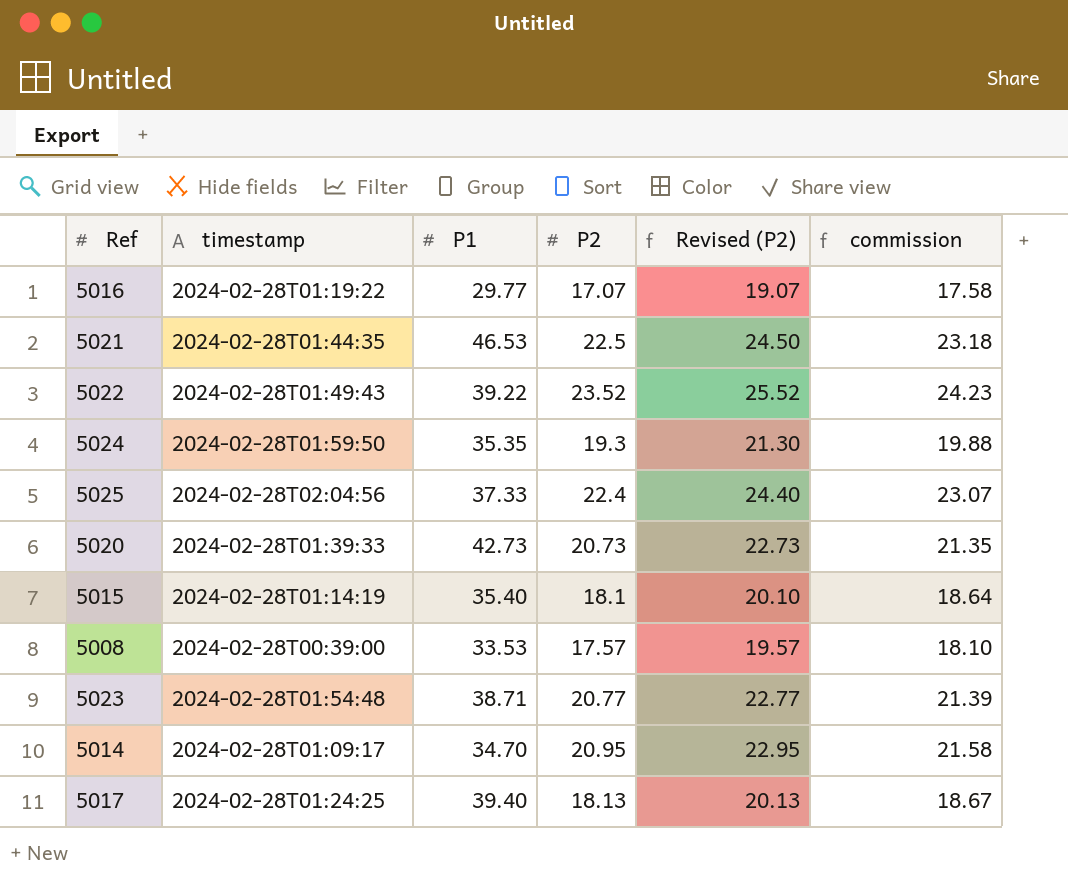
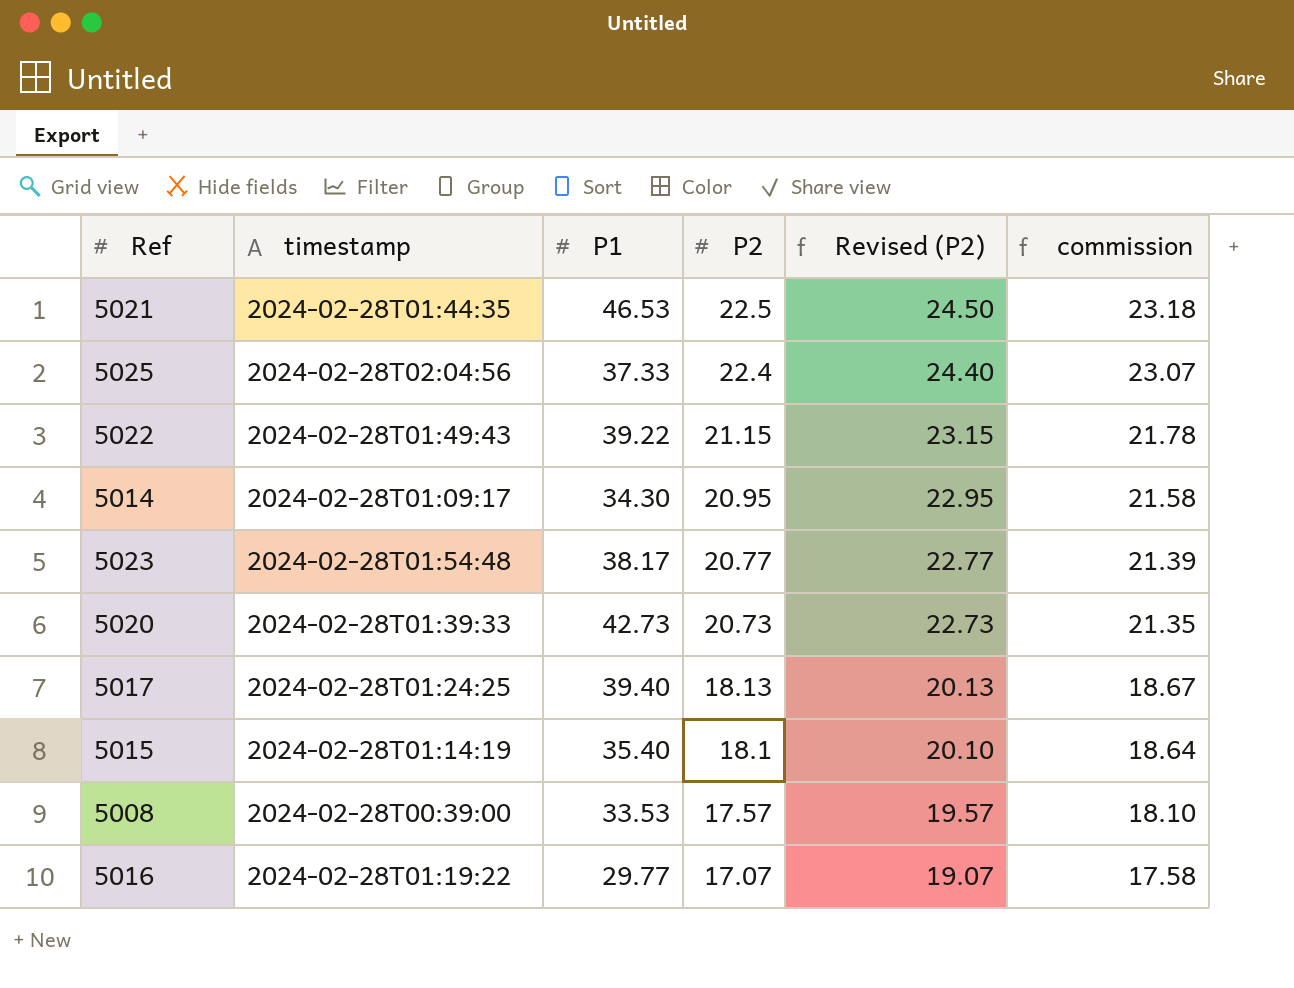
row order: none -> P2 descending
row 5024: 2024-02-28T01:59:50 | 35.35 | 19.3 | 21.30 | 19.88 -> none
5022 | P2: 23.52 -> 21.15
5022 | Revised (P2): 25.52 -> 23.15
5022 | commission: 24.23 -> 21.78
5014 | P1: 34.70 -> 34.30
5023 | P1: 38.71 -> 38.17

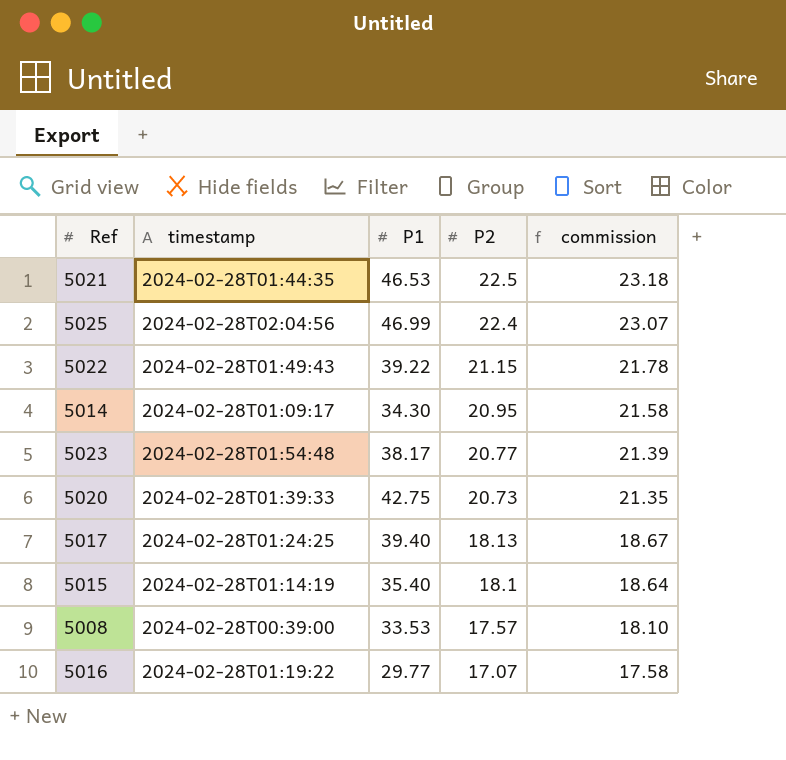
column Revised (P2) | formula: [P2] + 2 -> none
5025 | P1: 37.33 -> 46.99
5020 | P1: 42.73 -> 42.75

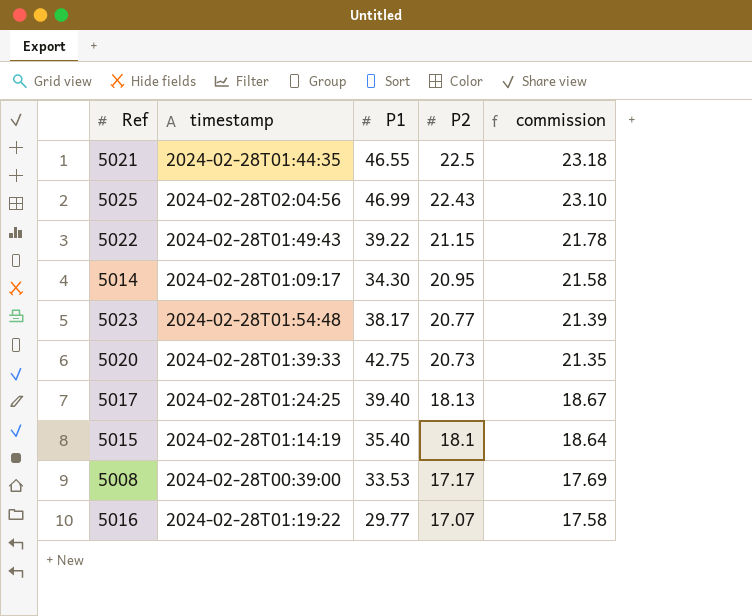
5021 | P1: 46.53 -> 46.55
5025 | P2: 22.4 -> 22.43
5025 | commission: 23.07 -> 23.10
5008 | P2: 17.57 -> 17.17
5008 | commission: 18.10 -> 17.69

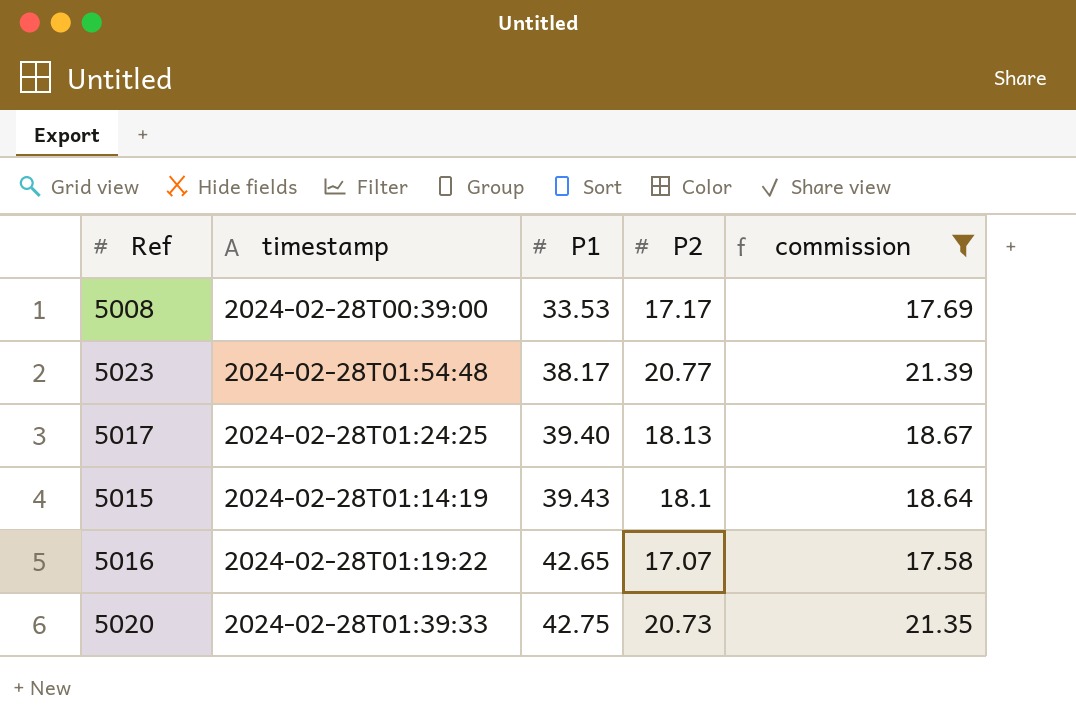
filter: none -> commission <= 21.39
row order: P2 descending -> P1 ascending
5015 | P1: 35.40 -> 39.43
5016 | P1: 29.77 -> 42.65

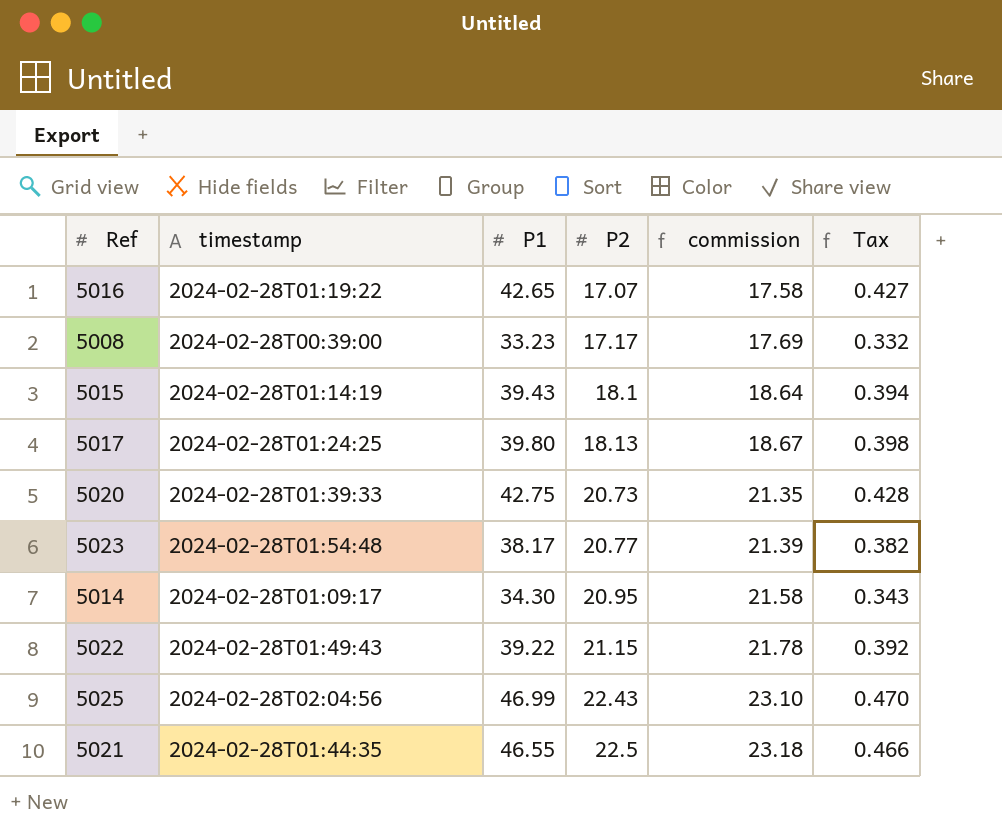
filter: commission <= 21.39 -> none
row order: P1 ascending -> P2 ascending
column Tax | formula: none -> [P1] * 0.01
5008 | P1: 33.53 -> 33.23
5017 | P1: 39.40 -> 39.80

